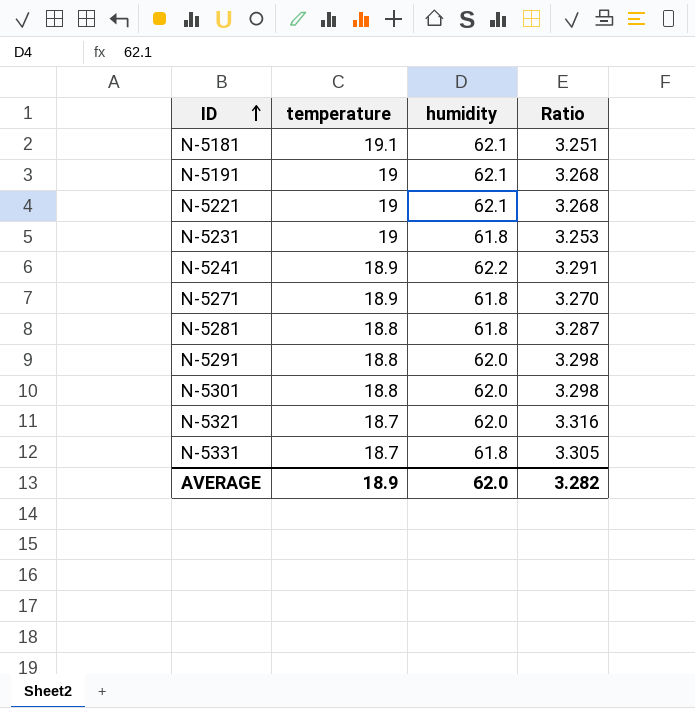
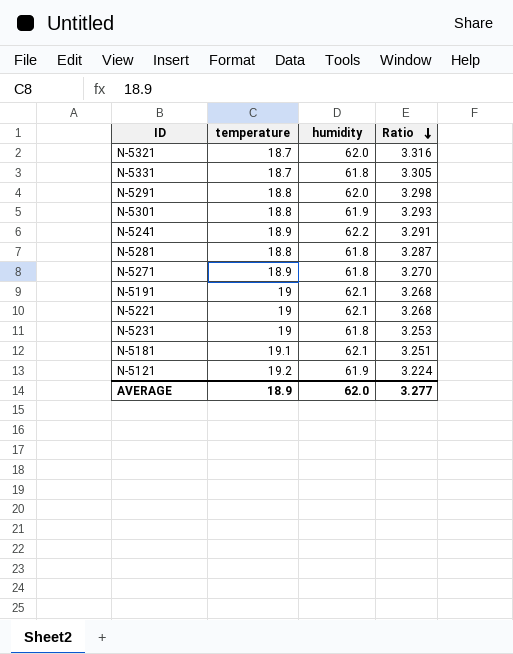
row order: ID ascending -> Ratio descending
N-5301 | humidity: 62.0 -> 61.9
N-5301 | Ratio: 3.298 -> 3.293
row N-5121: none -> 19.2 | 61.9 | 3.224
AVERAGE | Ratio: 3.282 -> 3.277

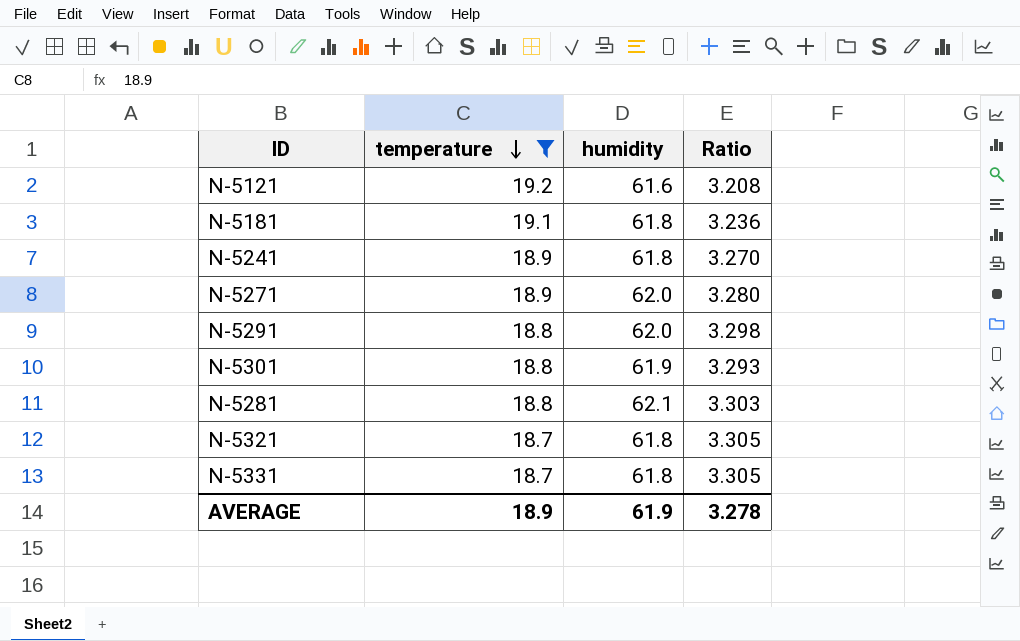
filter: none -> temperature != 19
row order: Ratio descending -> temperature descending
N-5121 | humidity: 61.9 -> 61.6
N-5121 | Ratio: 3.224 -> 3.208
N-5181 | humidity: 62.1 -> 61.8
N-5181 | Ratio: 3.251 -> 3.236
N-5241 | humidity: 62.2 -> 61.8
N-5241 | Ratio: 3.291 -> 3.270
N-5271 | humidity: 61.8 -> 62.0
N-5271 | Ratio: 3.270 -> 3.280
N-5281 | humidity: 61.8 -> 62.1
N-5281 | Ratio: 3.287 -> 3.303
N-5321 | humidity: 62.0 -> 61.8
N-5321 | Ratio: 3.316 -> 3.305
AVERAGE | humidity: 62.0 -> 61.9
AVERAGE | Ratio: 3.277 -> 3.278

